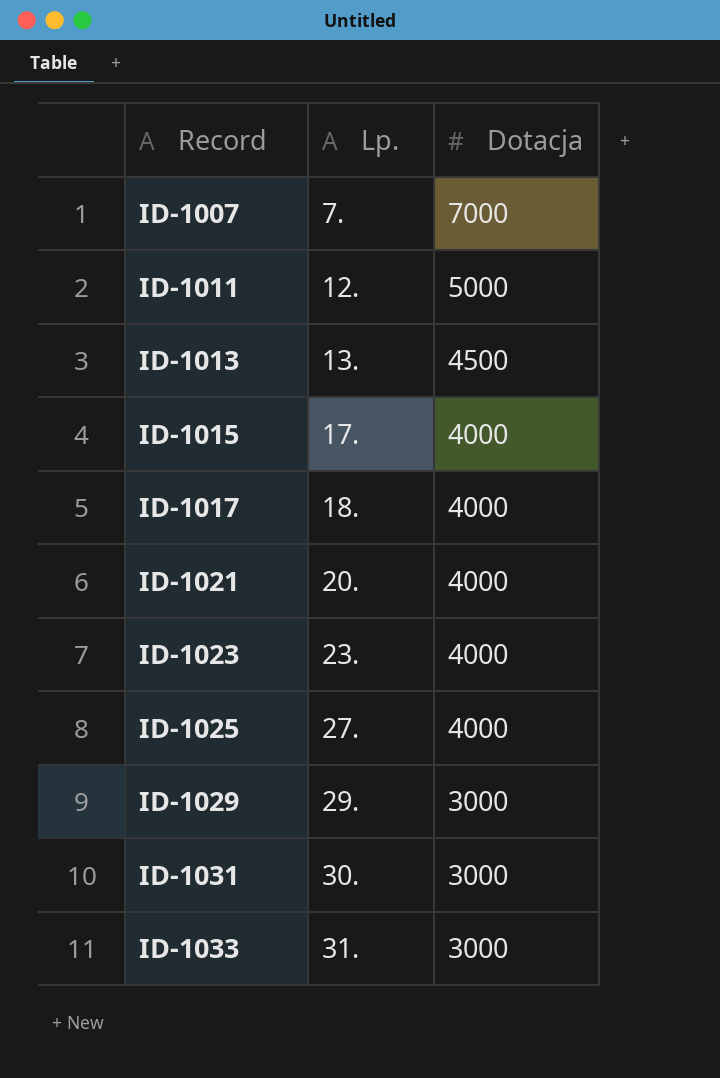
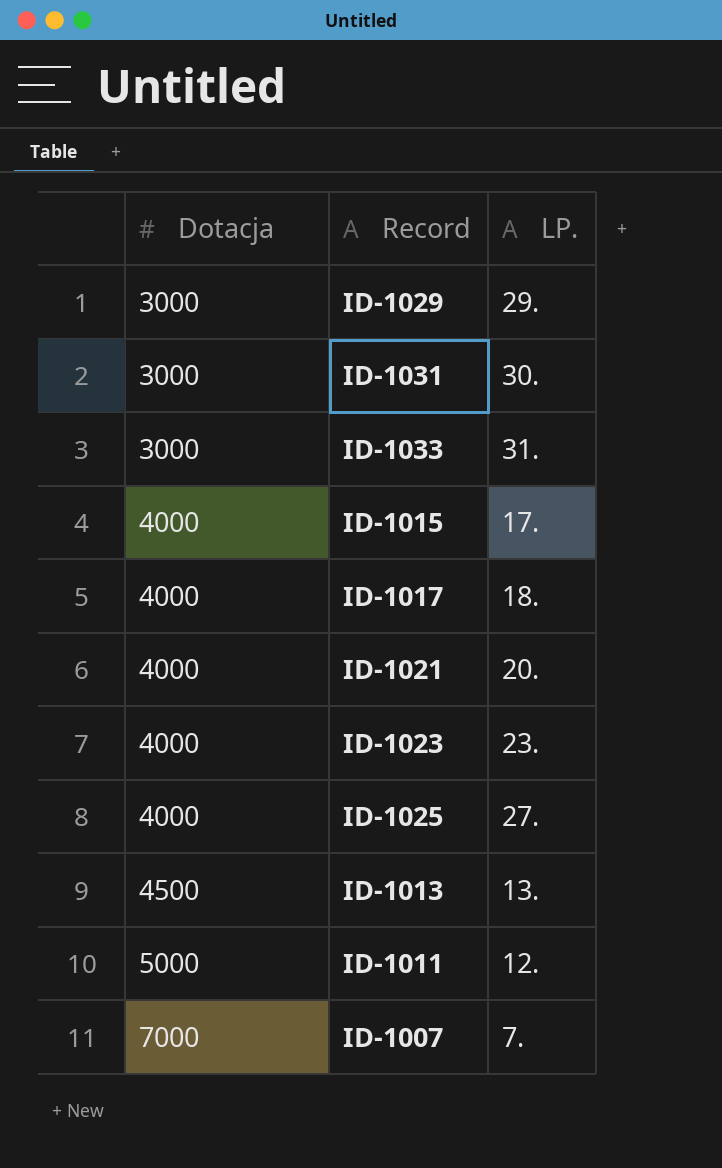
row order: Record ascending -> Dotacja ascending
column Dotacja | position: 3 -> 1
column name: Lp. -> LP.

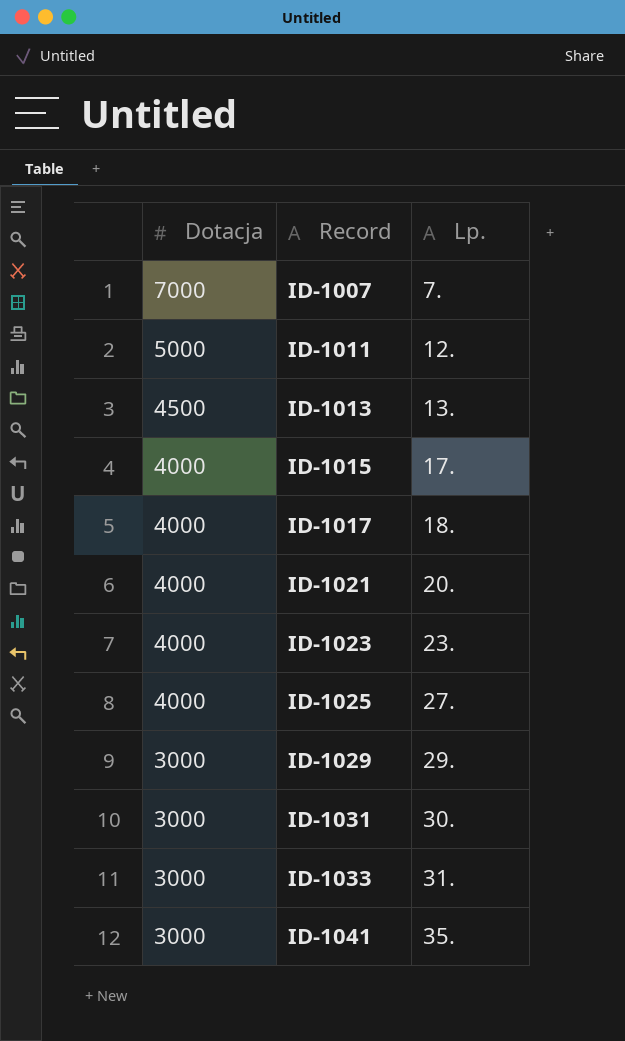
row order: Dotacja ascending -> Dotacja descending
column name: LP. -> Lp.
row ID-1041: none -> 3000 | 35.

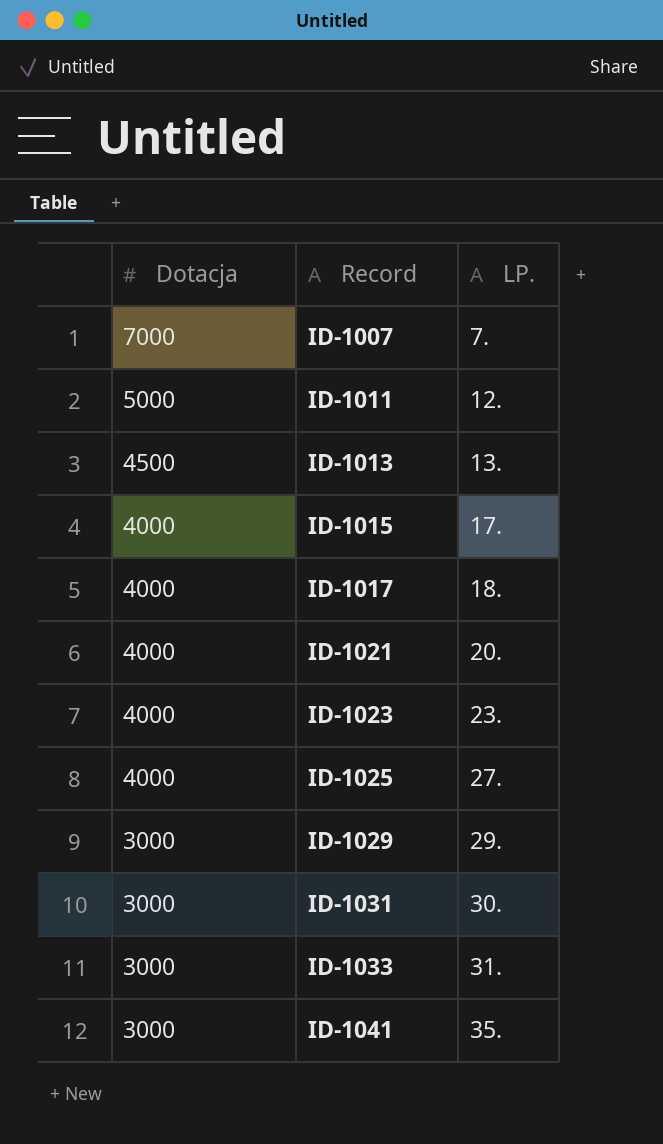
column name: Lp. -> LP.

